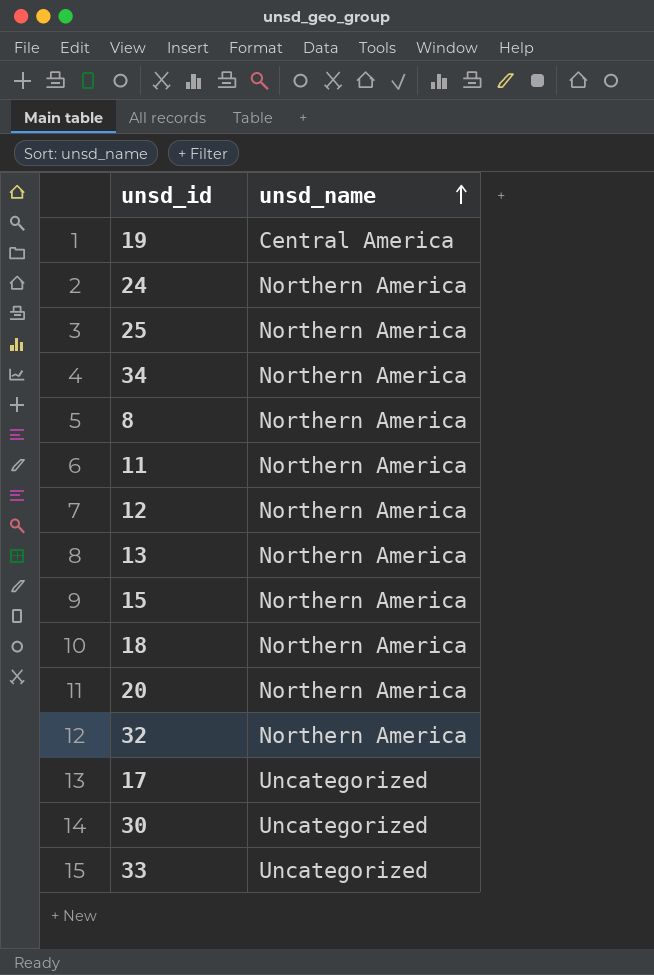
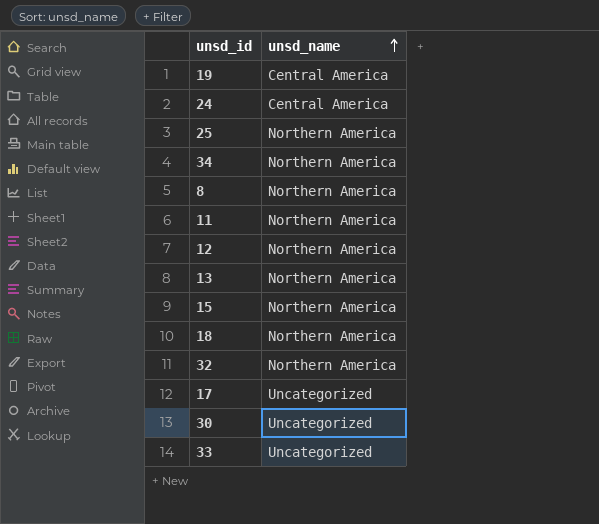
row 20: Northern America -> none
24 | unsd_name: Northern America -> Central America

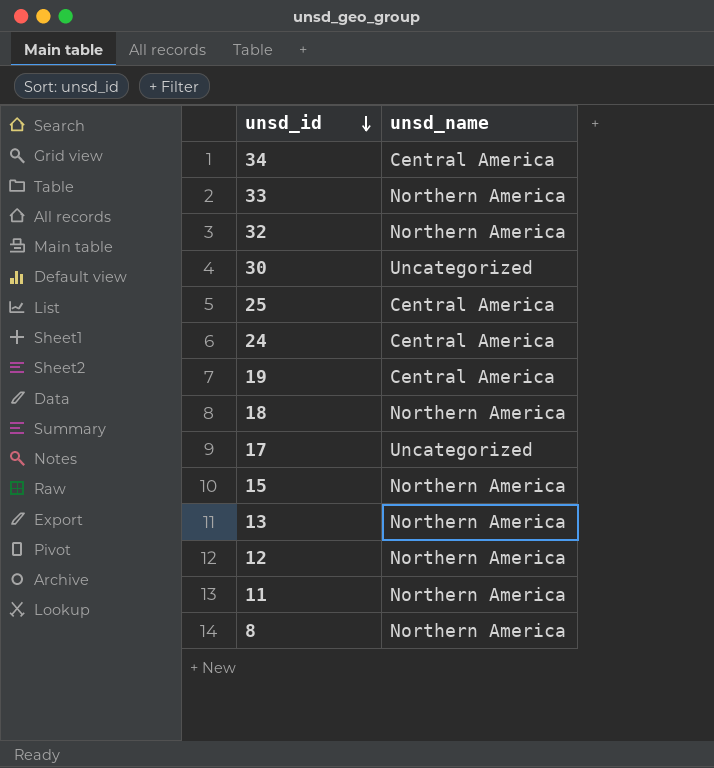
row order: unsd_name ascending -> unsd_id descending
34 | unsd_name: Northern America -> Central America
33 | unsd_name: Uncategorized -> Northern America
25 | unsd_name: Northern America -> Central America

